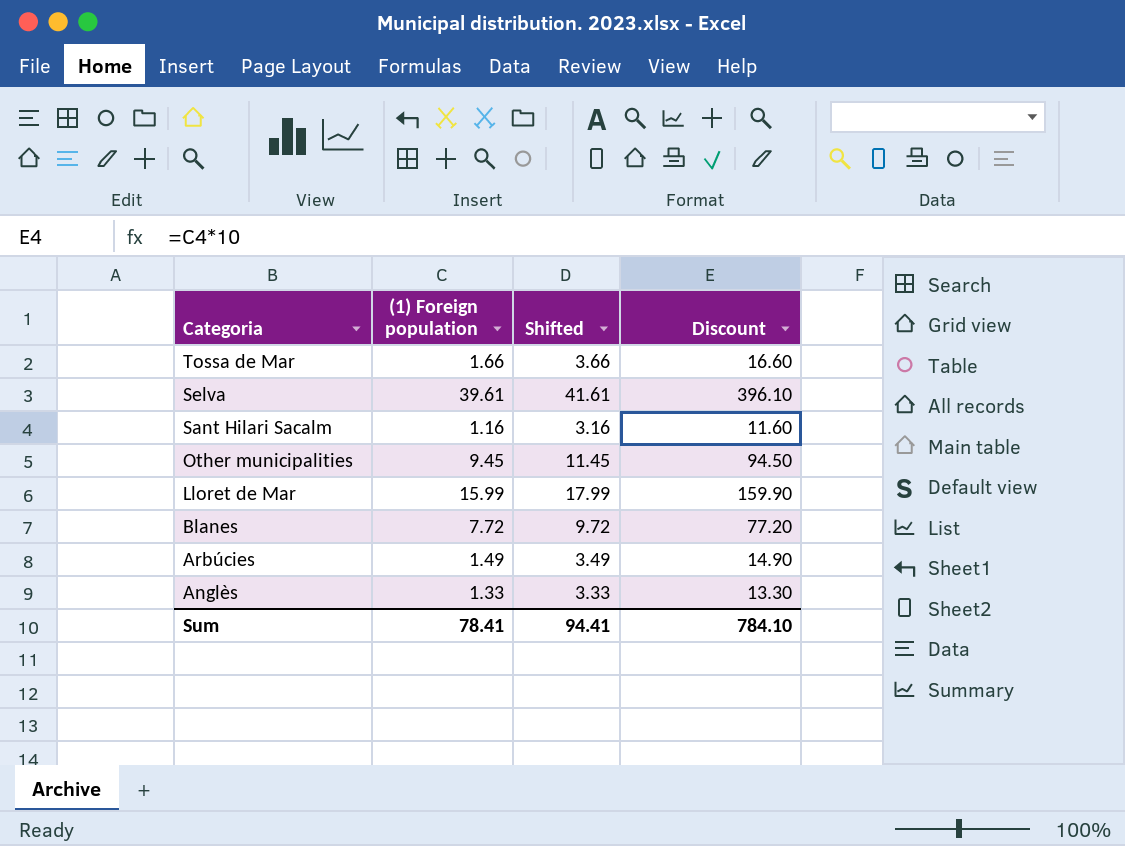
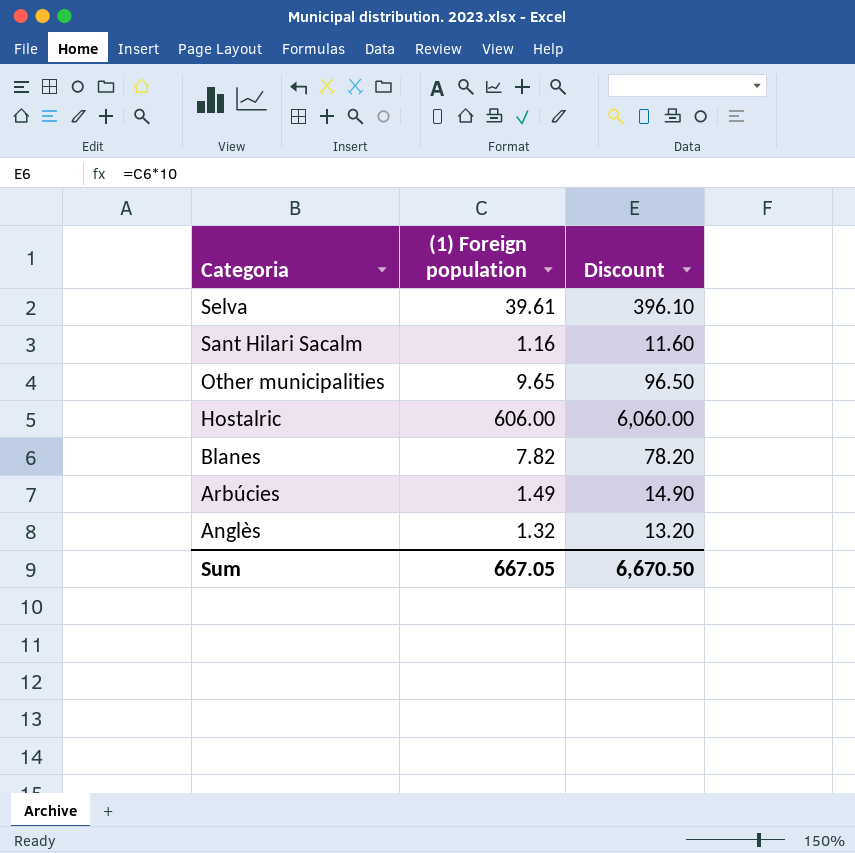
column Shifted | formula: [(1) Foreign population] + 2 -> none
row Tossa de Mar: 1.66 | 3.66 | 16.60 -> none
row Lloret de Mar: 15.99 | 17.99 | 159.90 -> none
Other municipalities | (1) Foreign population: 9.45 -> 9.65
Other municipalities | Discount: 94.50 -> 96.50
row Hostalric: none -> 606.00 | 6,060.00
Blanes | (1) Foreign population: 7.72 -> 7.82
Blanes | Discount: 77.20 -> 78.20
Anglès | (1) Foreign population: 1.33 -> 1.32
Anglès | Discount: 13.30 -> 13.20
Sum | (1) Foreign population: 78.41 -> 667.05
Sum | Discount: 784.10 -> 6,670.50

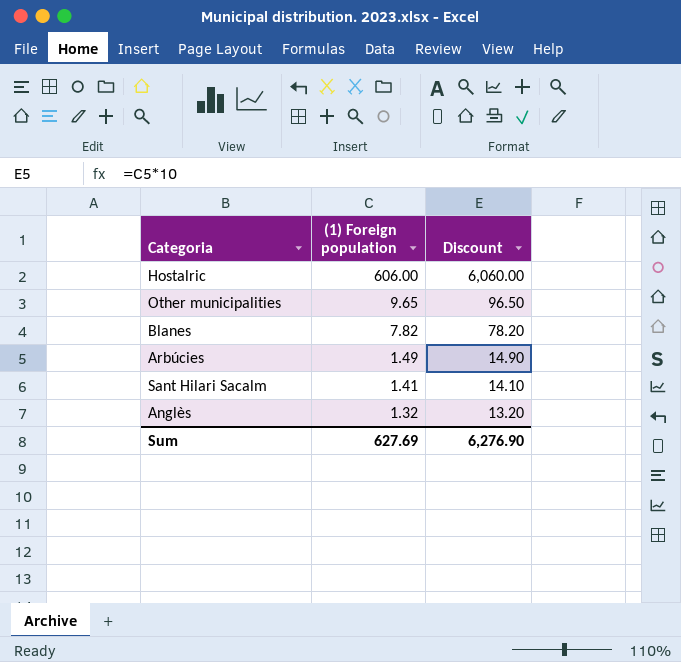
row order: Categoria descending -> (1) Foreign population descending
row Selva: 39.61 | 396.10 -> none
Sant Hilari Sacalm | (1) Foreign population: 1.16 -> 1.41
Sant Hilari Sacalm | Discount: 11.60 -> 14.10
Sum | (1) Foreign population: 667.05 -> 627.69
Sum | Discount: 6,670.50 -> 6,276.90

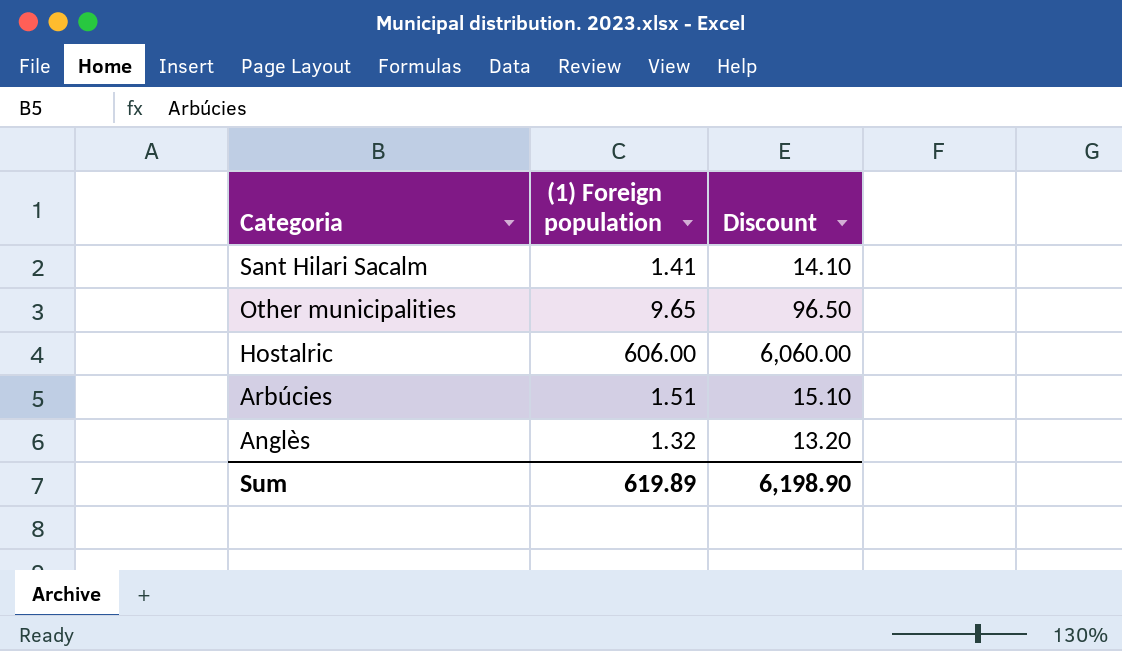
row order: (1) Foreign population descending -> Categoria descending
row Blanes: 7.82 | 78.20 -> none
Arbúcies | (1) Foreign population: 1.49 -> 1.51
Arbúcies | Discount: 14.90 -> 15.10
Sum | (1) Foreign population: 627.69 -> 619.89
Sum | Discount: 6,276.90 -> 6,198.90

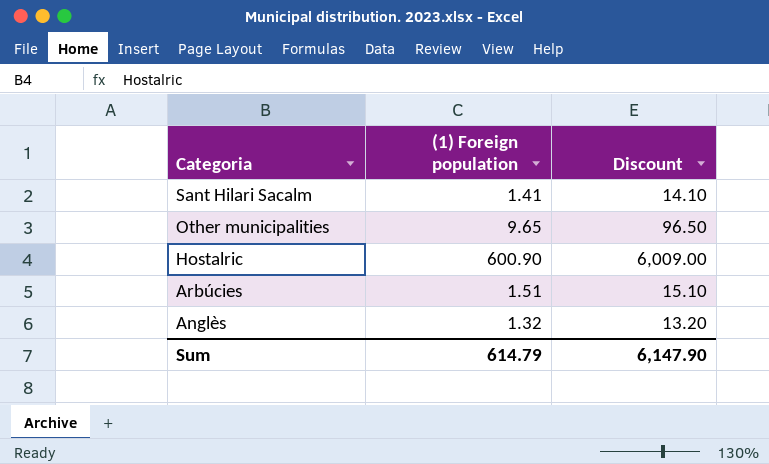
Hostalric | (1) Foreign population: 606.00 -> 600.90
Hostalric | Discount: 6,060.00 -> 6,009.00
Sum | (1) Foreign population: 619.89 -> 614.79
Sum | Discount: 6,198.90 -> 6,147.90

